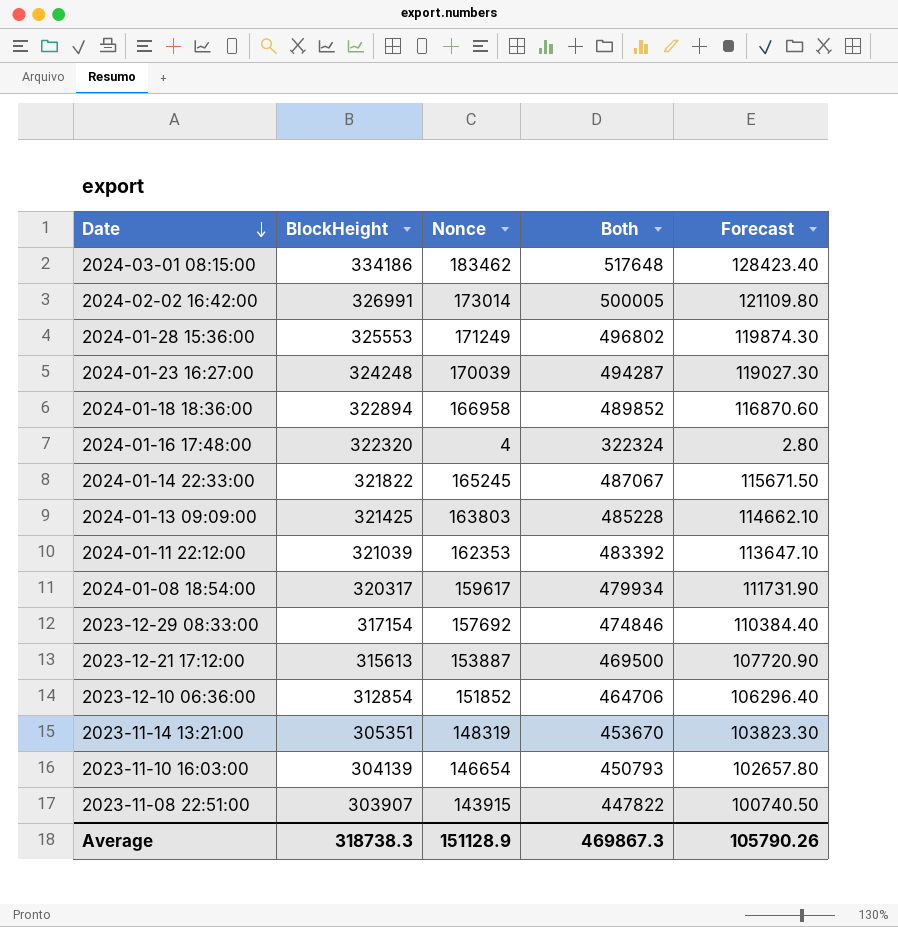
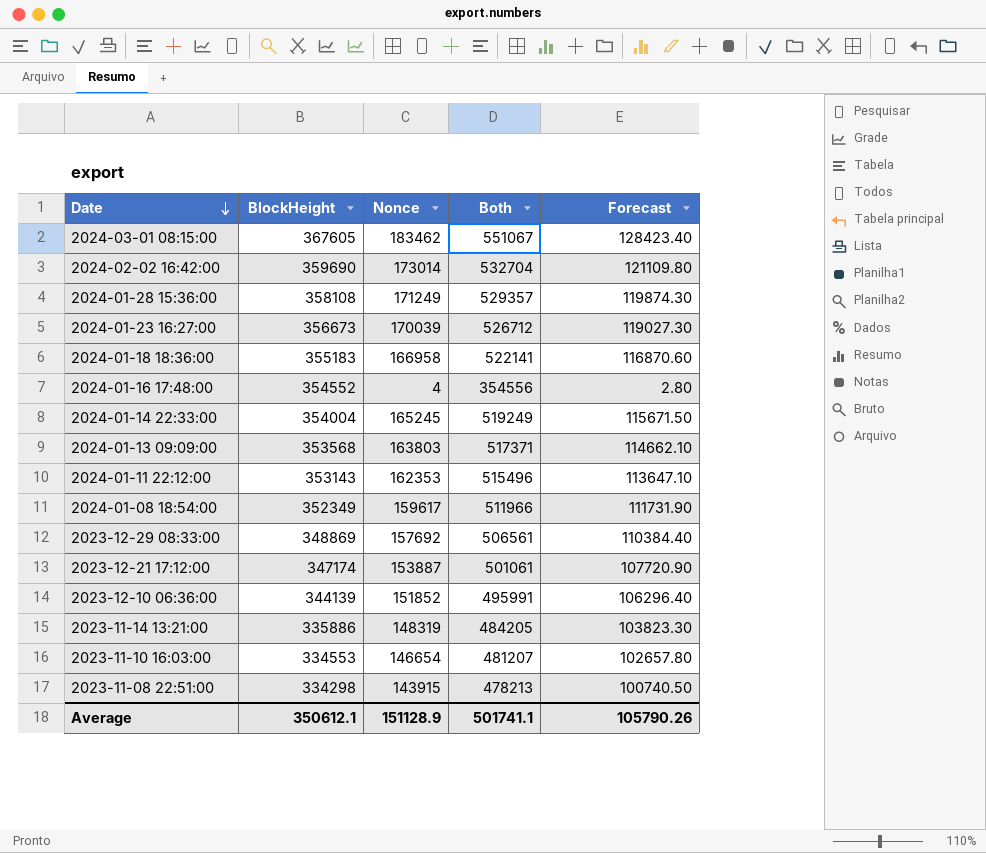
2024-03-01 08:15:00 | BlockHeight: 334186 -> 367605
2024-03-01 08:15:00 | Both: 517648 -> 551067
2024-02-02 16:42:00 | BlockHeight: 326991 -> 359690
2024-02-02 16:42:00 | Both: 500005 -> 532704
2024-01-28 15:36:00 | BlockHeight: 325553 -> 358108
2024-01-28 15:36:00 | Both: 496802 -> 529357
2024-01-23 16:27:00 | BlockHeight: 324248 -> 356673
2024-01-23 16:27:00 | Both: 494287 -> 526712
2024-01-18 18:36:00 | BlockHeight: 322894 -> 355183
2024-01-18 18:36:00 | Both: 489852 -> 522141
2024-01-16 17:48:00 | BlockHeight: 322320 -> 354552
2024-01-16 17:48:00 | Both: 322324 -> 354556
2024-01-14 22:33:00 | BlockHeight: 321822 -> 354004
2024-01-14 22:33:00 | Both: 487067 -> 519249
2024-01-13 09:09:00 | BlockHeight: 321425 -> 353568
2024-01-13 09:09:00 | Both: 485228 -> 517371
2024-01-11 22:12:00 | BlockHeight: 321039 -> 353143
2024-01-11 22:12:00 | Both: 483392 -> 515496
2024-01-08 18:54:00 | BlockHeight: 320317 -> 352349
2024-01-08 18:54:00 | Both: 479934 -> 511966
2023-12-29 08:33:00 | BlockHeight: 317154 -> 348869
2023-12-29 08:33:00 | Both: 474846 -> 506561
2023-12-21 17:12:00 | BlockHeight: 315613 -> 347174
2023-12-21 17:12:00 | Both: 469500 -> 501061
2023-12-10 06:36:00 | BlockHeight: 312854 -> 344139
2023-12-10 06:36:00 | Both: 464706 -> 495991
2023-11-14 13:21:00 | BlockHeight: 305351 -> 335886
2023-11-14 13:21:00 | Both: 453670 -> 484205
2023-11-10 16:03:00 | BlockHeight: 304139 -> 334553
2023-11-10 16:03:00 | Both: 450793 -> 481207
2023-11-08 22:51:00 | BlockHeight: 303907 -> 334298
2023-11-08 22:51:00 | Both: 447822 -> 478213
Average | BlockHeight: 318738.3 -> 350612.1
Average | Both: 469867.3 -> 501741.1

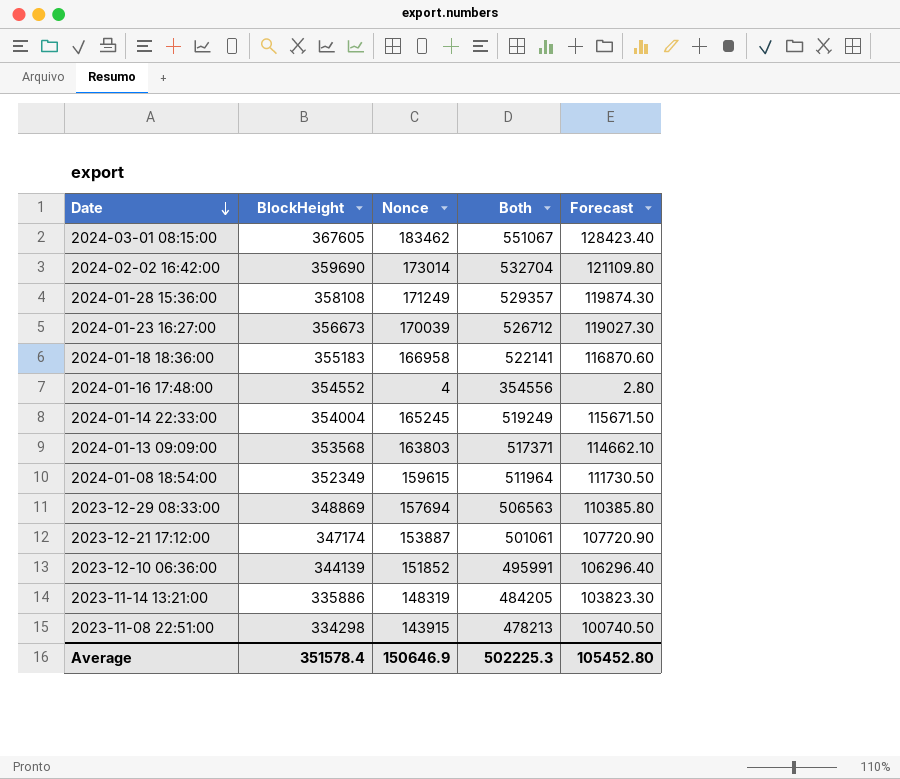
row 2024-01-11 22:12:00: 353143 | 162353 | 515496 | 113647.10 -> none
row 2023-11-10 16:03:00: 334553 | 146654 | 481207 | 102657.80 -> none
2024-01-08 18:54:00 | Nonce: 159617 -> 159615
2024-01-08 18:54:00 | Both: 511966 -> 511964
2024-01-08 18:54:00 | Forecast: 111731.90 -> 111730.50
2023-12-29 08:33:00 | Nonce: 157692 -> 157694
2023-12-29 08:33:00 | Both: 506561 -> 506563
2023-12-29 08:33:00 | Forecast: 110384.40 -> 110385.80
Average | BlockHeight: 350612.1 -> 351578.4
Average | Nonce: 151128.9 -> 150646.9
Average | Both: 501741.1 -> 502225.3
Average | Forecast: 105790.26 -> 105452.80

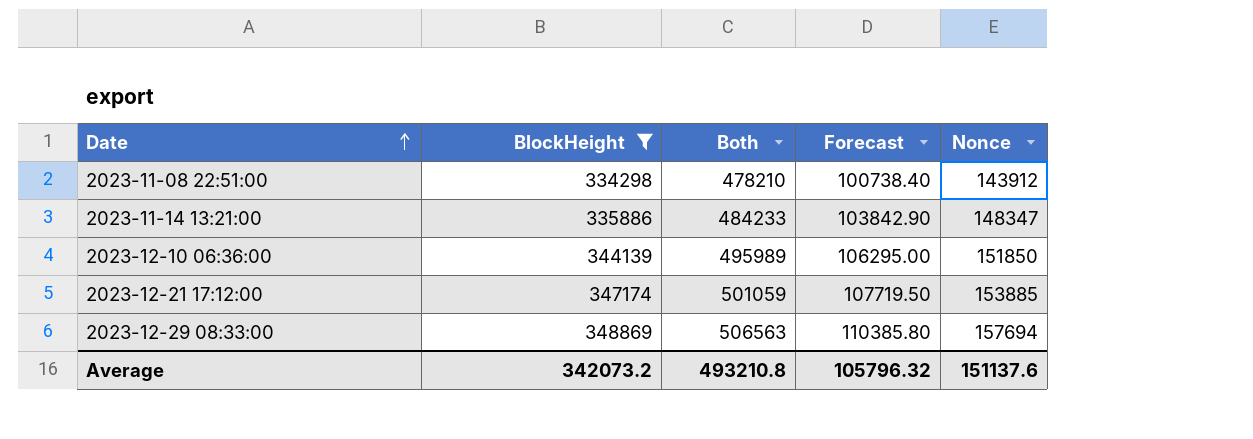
filter: none -> BlockHeight <= 348869
row order: Date descending -> Date ascending
column Nonce | position: 3 -> 5
2023-11-08 22:51:00 | Both: 478213 -> 478210
2023-11-08 22:51:00 | Forecast: 100740.50 -> 100738.40
2023-11-08 22:51:00 | Nonce: 143915 -> 143912
2023-11-14 13:21:00 | Both: 484205 -> 484233
2023-11-14 13:21:00 | Forecast: 103823.30 -> 103842.90
2023-11-14 13:21:00 | Nonce: 148319 -> 148347
2023-12-10 06:36:00 | Both: 495991 -> 495989
2023-12-10 06:36:00 | Forecast: 106296.40 -> 106295.00
2023-12-10 06:36:00 | Nonce: 151852 -> 151850
2023-12-21 17:12:00 | Both: 501061 -> 501059
2023-12-21 17:12:00 | Forecast: 107720.90 -> 107719.50
2023-12-21 17:12:00 | Nonce: 153887 -> 153885
Average | BlockHeight: 351578.4 -> 342073.2
Average | Both: 502225.3 -> 493210.8
Average | Forecast: 105452.80 -> 105796.32
Average | Nonce: 150646.9 -> 151137.6

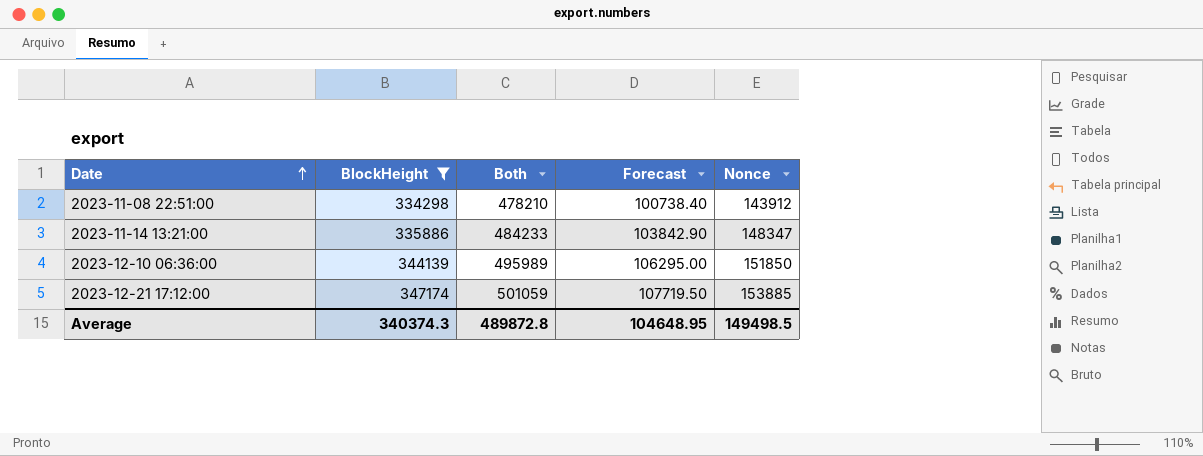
row 2023-12-29 08:33:00: 348869 | 506563 | 110385.80 | 157694 -> none
Average | BlockHeight: 342073.2 -> 340374.3
Average | Both: 493210.8 -> 489872.8
Average | Forecast: 105796.32 -> 104648.95
Average | Nonce: 151137.6 -> 149498.5

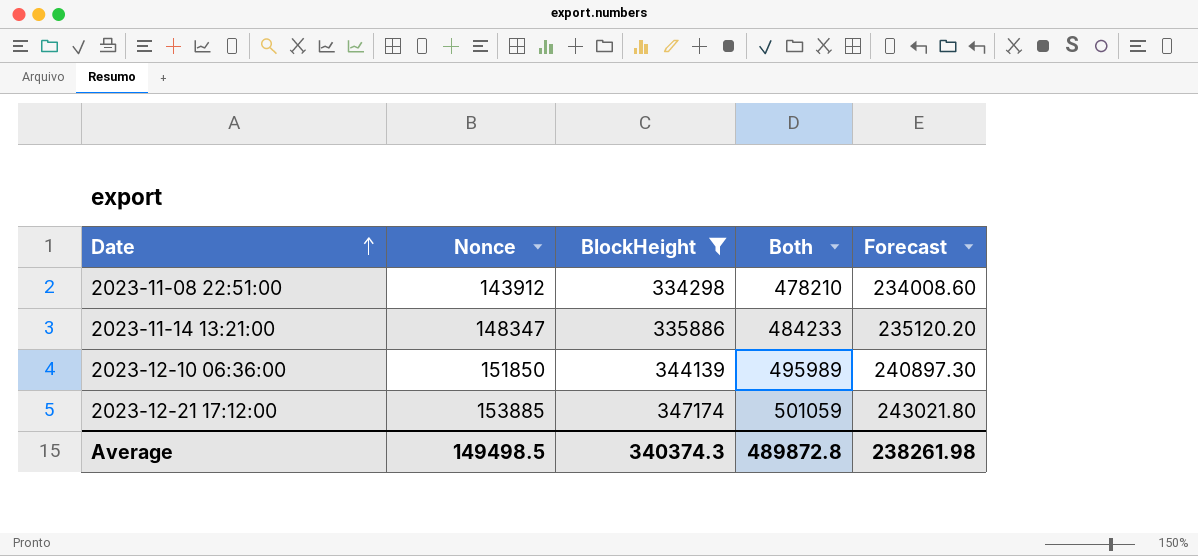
column Nonce | position: 5 -> 2
column Forecast | formula: [Nonce] * 0.7 -> [BlockHeight] * 0.7
Average | Forecast: 104648.95 -> 238261.98

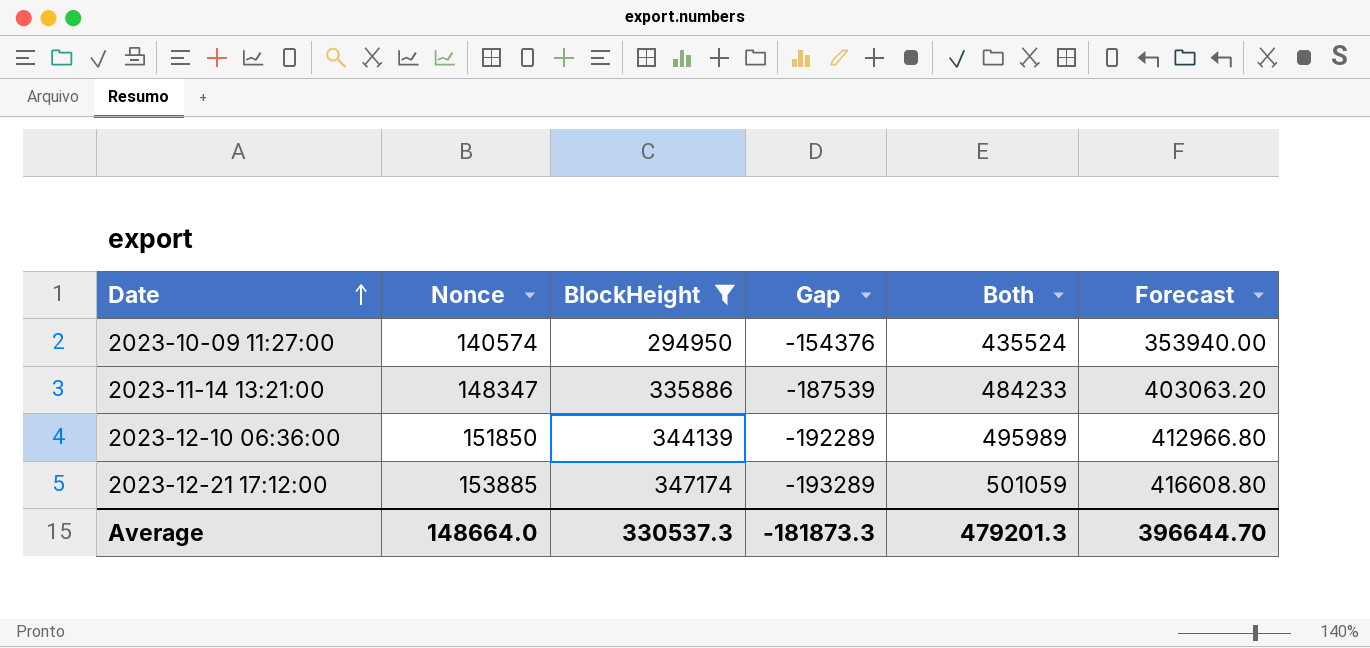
column Gap | formula: none -> [Nonce] - [BlockHeight]
column Forecast | formula: [BlockHeight] * 0.7 -> [BlockHeight] * 1.2
row 2023-11-08 22:51:00: 143912 | 334298 | 478210 | 234008.60 -> none
row 2023-10-09 11:27:00: none -> 140574 | 294950 | -154376 | 435524 | 353940.00
Average | Nonce: 149498.5 -> 148664.0
Average | BlockHeight: 340374.3 -> 330537.3
Average | Both: 489872.8 -> 479201.3
Average | Forecast: 238261.98 -> 396644.70

